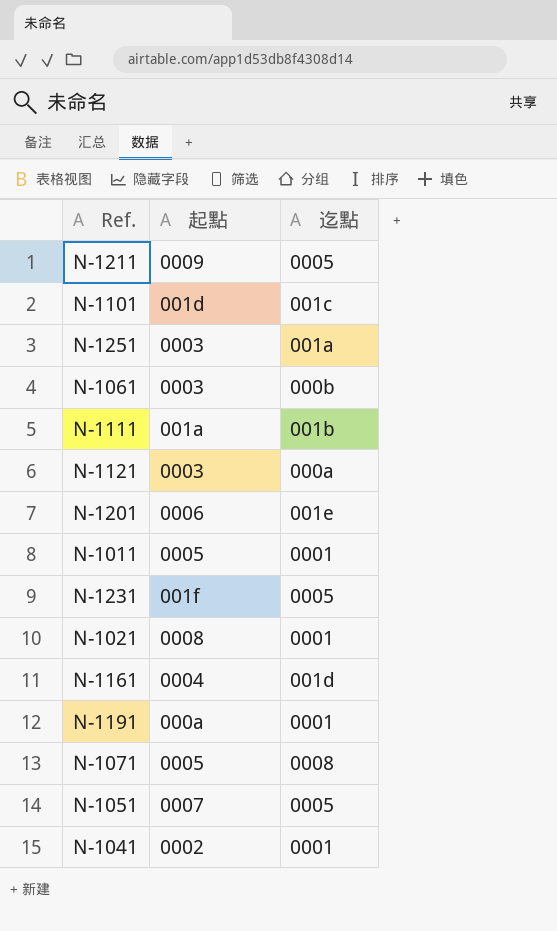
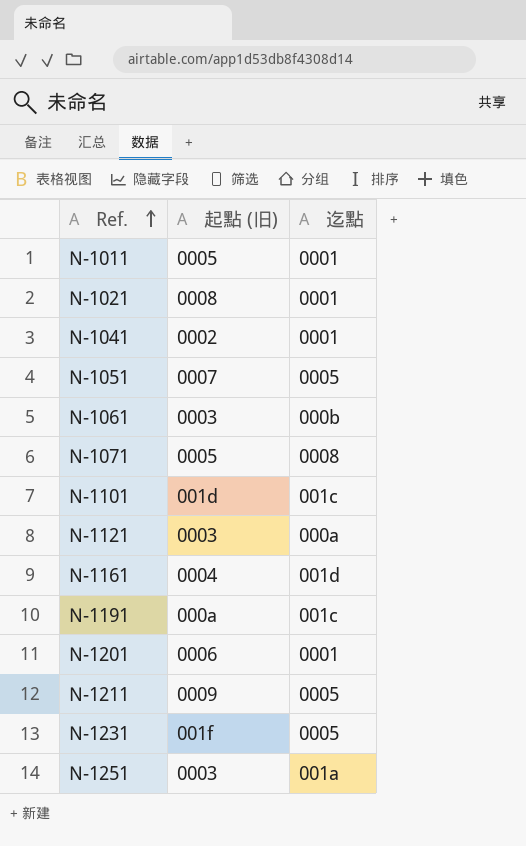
row order: none -> Ref. ascending
column name: 起點 -> 起點 (旧)
row N-1111: 001a | 001b -> none
N-1191 | 迄點: 0001 -> 001c
N-1201 | 迄點: 001e -> 0001

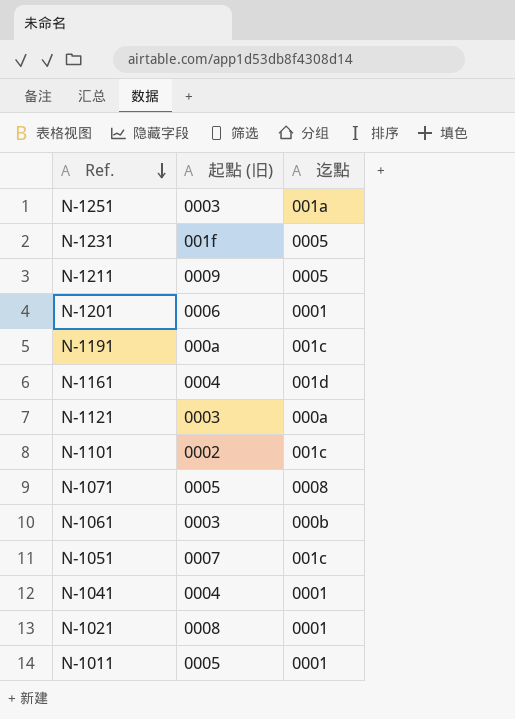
row order: Ref. ascending -> Ref. descending
N-1101 | 起點 (旧): 001d -> 0002
N-1051 | 迄點: 0005 -> 001c
N-1041 | 起點 (旧): 0002 -> 0004

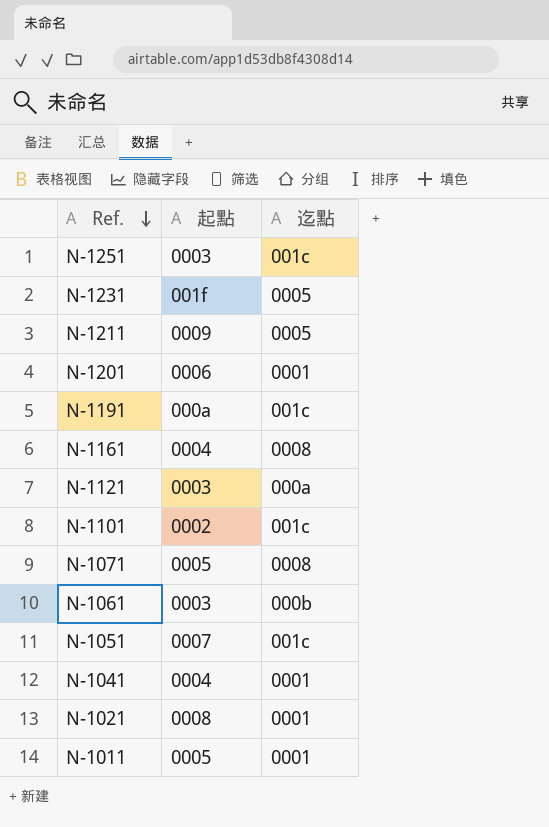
column name: 起點 (旧) -> 起點
N-1251 | 迄點: 001a -> 001c
N-1161 | 迄點: 001d -> 0008

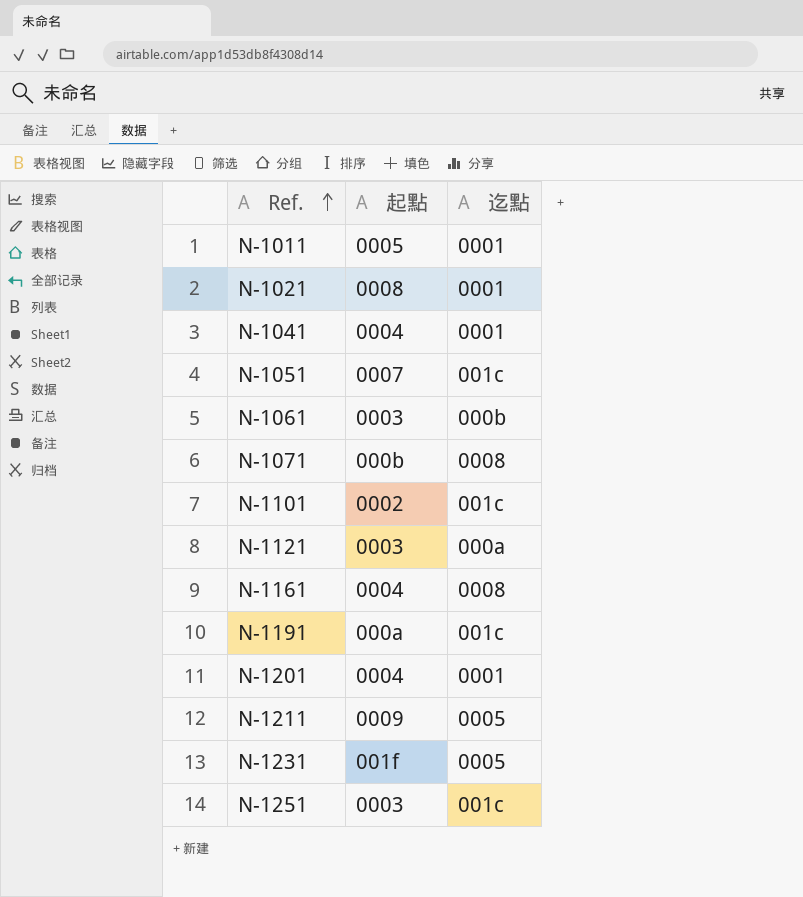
row order: Ref. descending -> Ref. ascending
N-1071 | 起點: 0005 -> 000b
N-1201 | 起點: 0006 -> 0004

